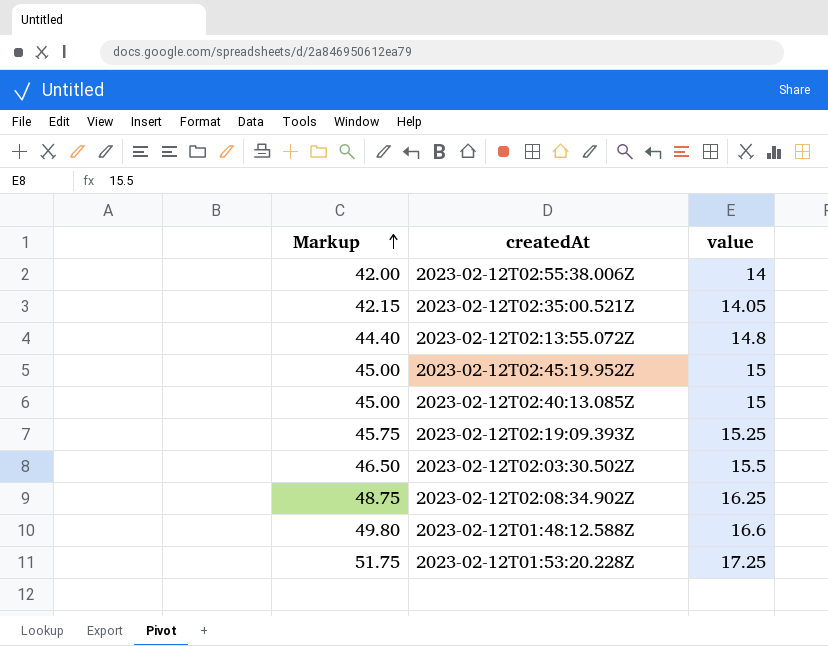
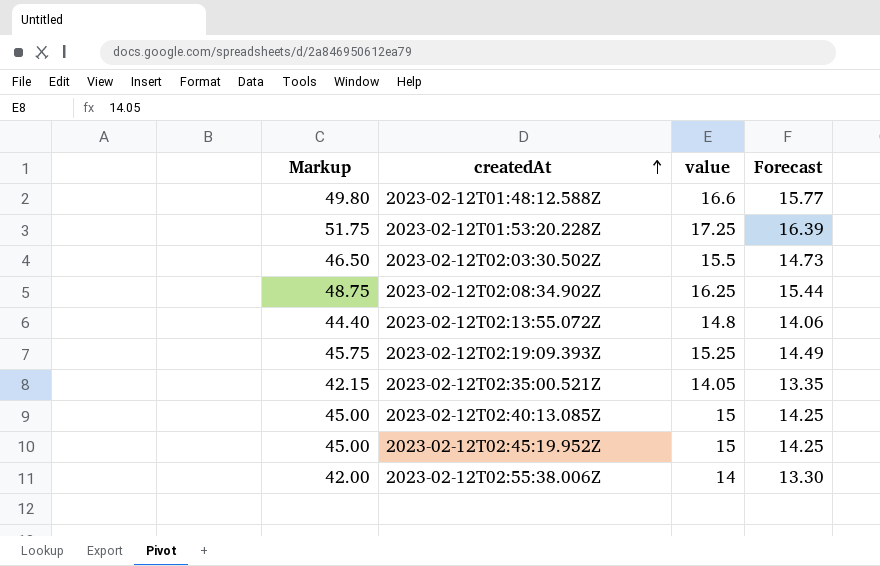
row order: Markup ascending -> createdAt ascending
column Forecast | formula: none -> [value] * 0.95

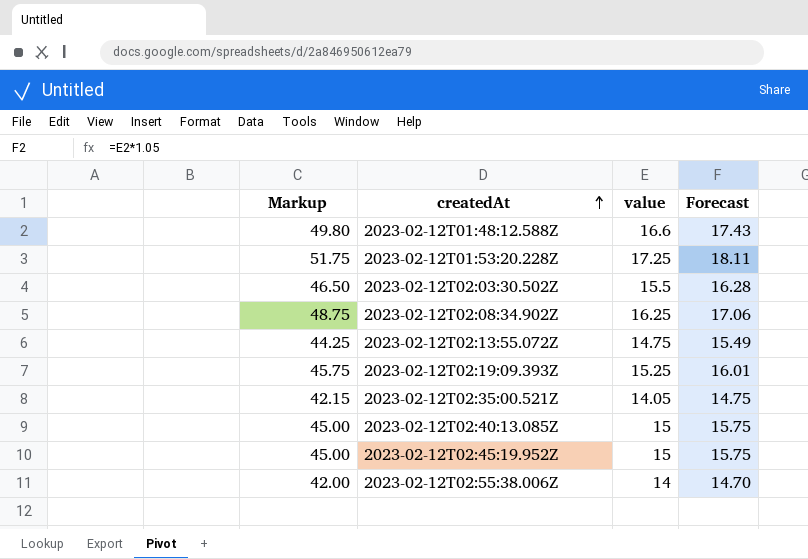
column Forecast | formula: [value] * 0.95 -> [value] * 1.05
2023-02-12T02:13:55.072Z | Markup: 44.40 -> 44.25
2023-02-12T02:13:55.072Z | value: 14.8 -> 14.75

